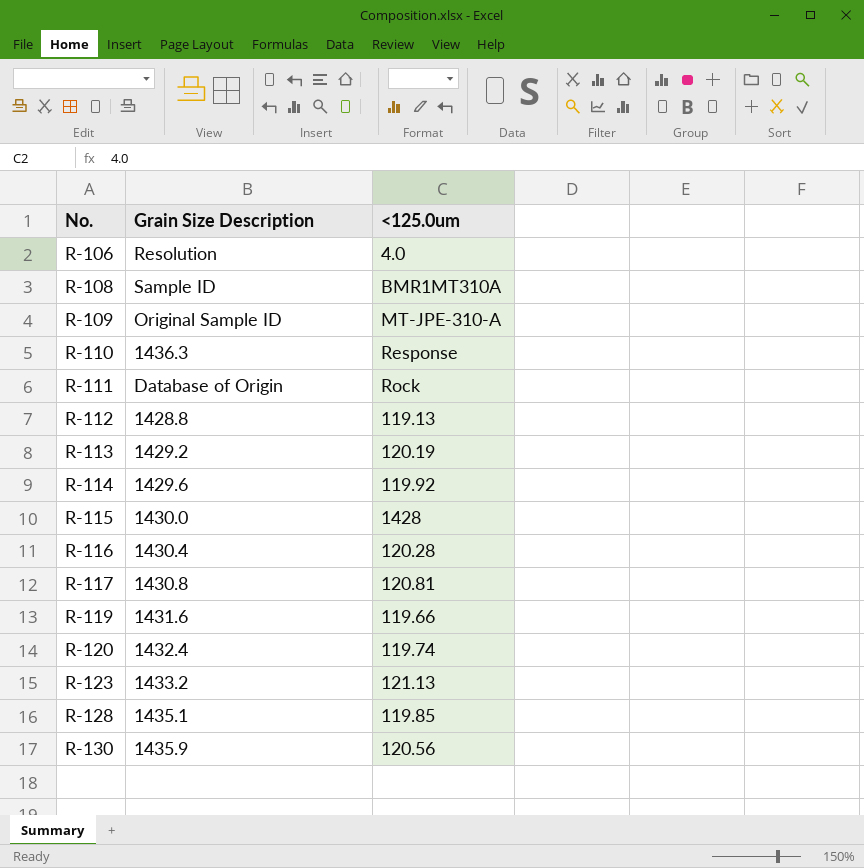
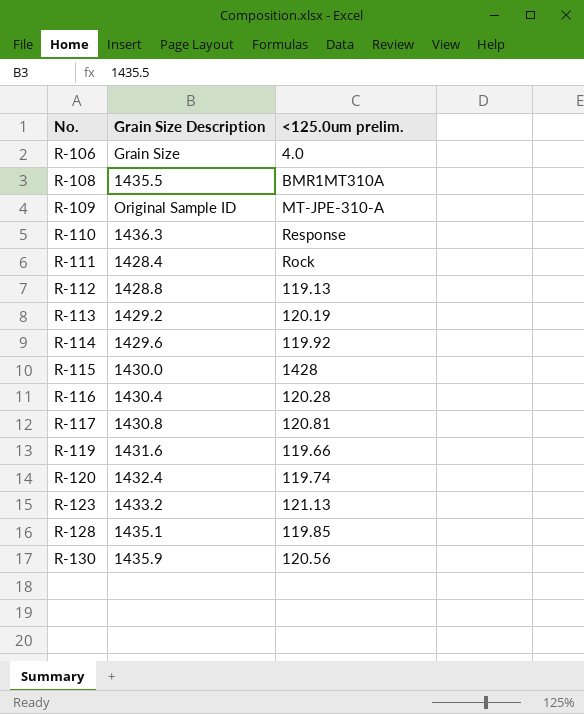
column name: <125.0um -> <125.0um prelim.
R-106 | Grain Size Description: Resolution -> Grain Size
R-108 | Grain Size Description: Sample ID -> 1435.5
R-111 | Grain Size Description: Database of Origin -> 1428.4

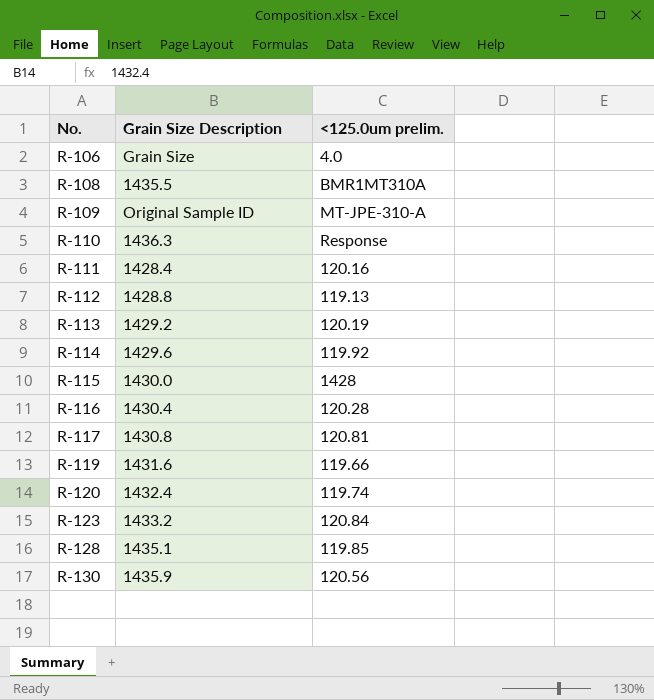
R-111 | <125.0um prelim.: Rock -> 120.16
R-123 | <125.0um prelim.: 121.13 -> 120.84

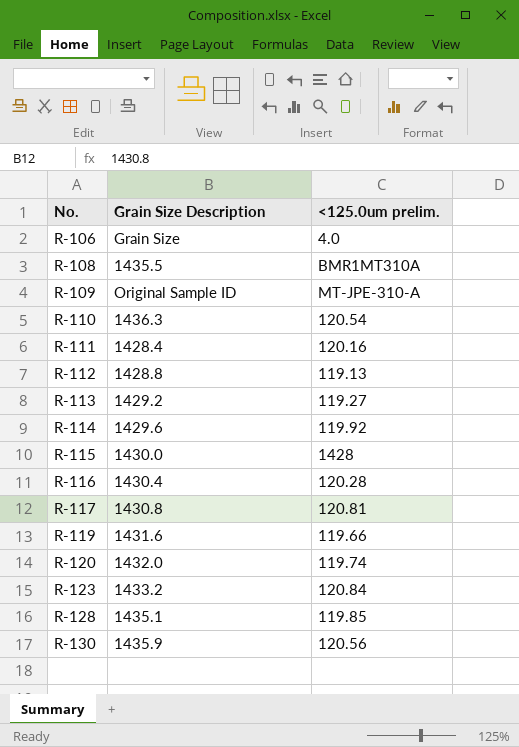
R-110 | <125.0um prelim.: Response -> 120.54
R-113 | <125.0um prelim.: 120.19 -> 119.27
R-120 | Grain Size Description: 1432.4 -> 1432.0

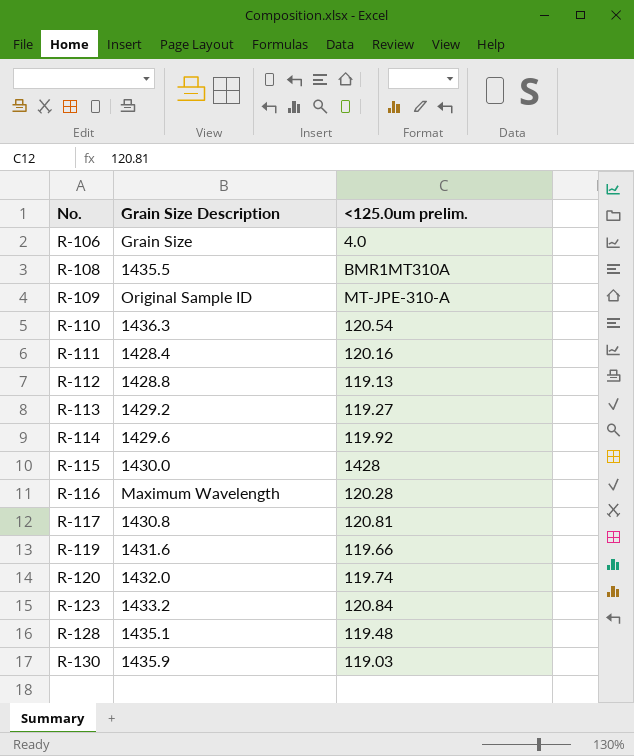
R-116 | Grain Size Description: 1430.4 -> Maximum Wavelength
R-128 | <125.0um prelim.: 119.85 -> 119.48
R-130 | <125.0um prelim.: 120.56 -> 119.03

